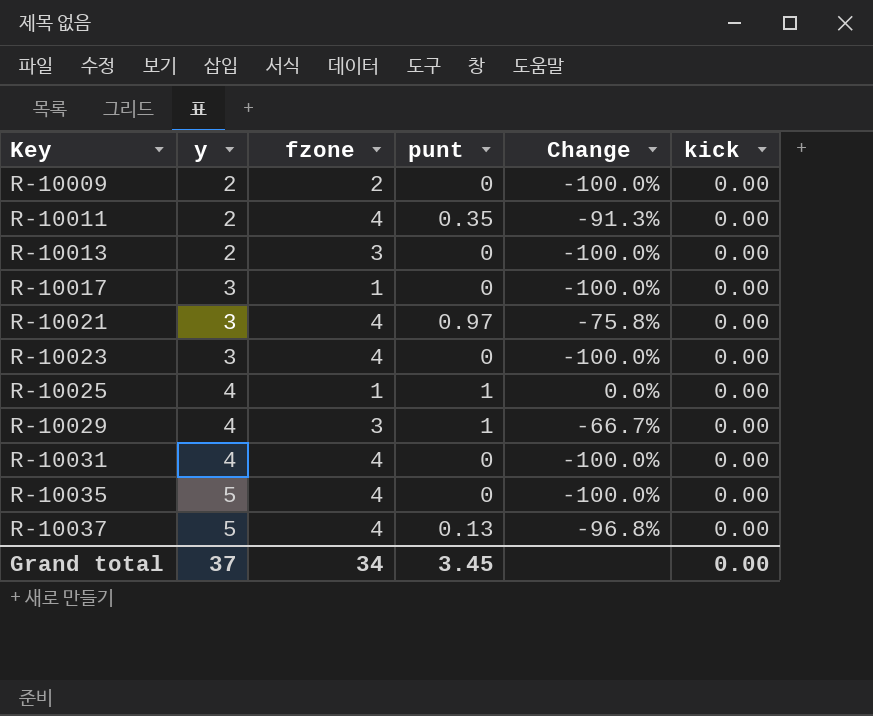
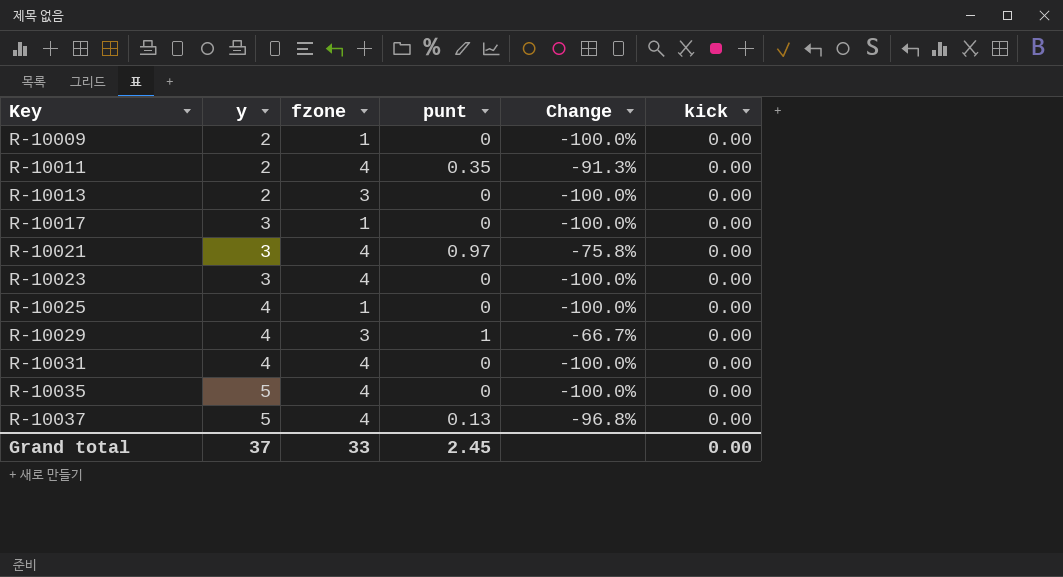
R-10009 | fzone: 2 -> 1
R-10025 | punt: 1 -> 0
R-10025 | Change: 0.0% -> -100.0%
Grand total | fzone: 34 -> 33
Grand total | punt: 3.45 -> 2.45

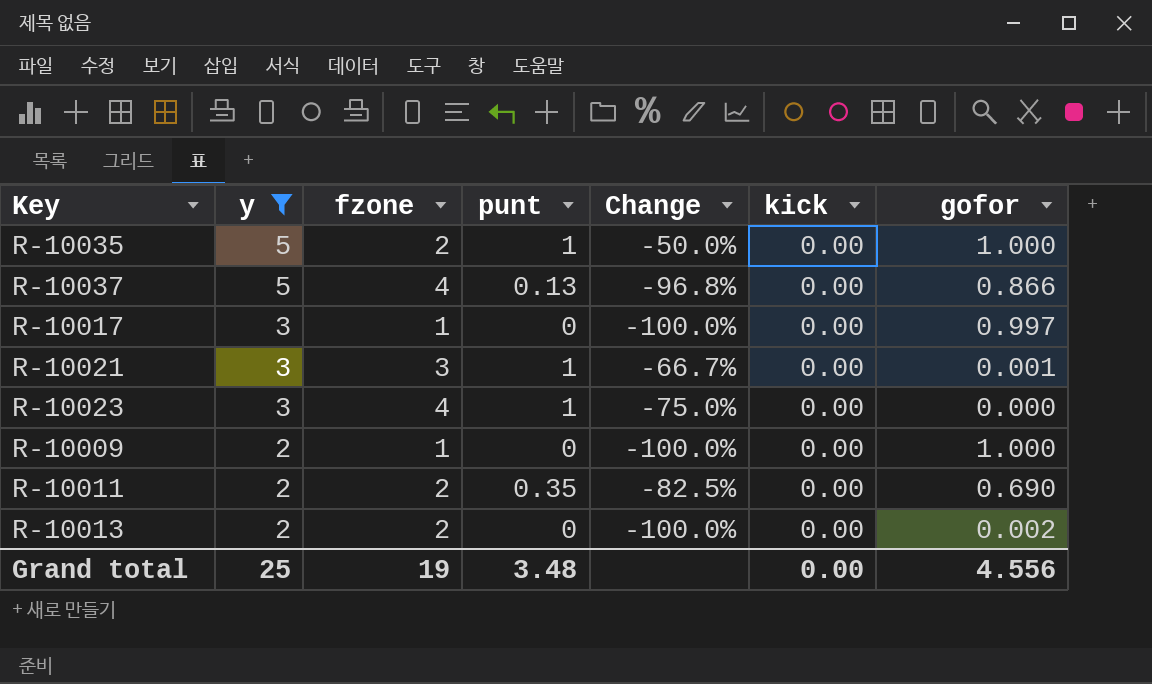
filter: none -> y != 4
row order: Key ascending -> y descending
column gofor | position: none -> 7
R-10035 | fzone: 4 -> 2
R-10035 | punt: 0 -> 1
R-10035 | Change: -100.0% -> -50.0%
R-10021 | fzone: 4 -> 3
R-10021 | punt: 0.97 -> 1
R-10021 | Change: -75.8% -> -66.7%
R-10023 | punt: 0 -> 1
R-10023 | Change: -100.0% -> -75.0%
R-10011 | fzone: 4 -> 2
R-10011 | Change: -91.3% -> -82.5%
R-10013 | fzone: 3 -> 2
Grand total | y: 37 -> 25
Grand total | fzone: 33 -> 19
Grand total | punt: 2.45 -> 3.48

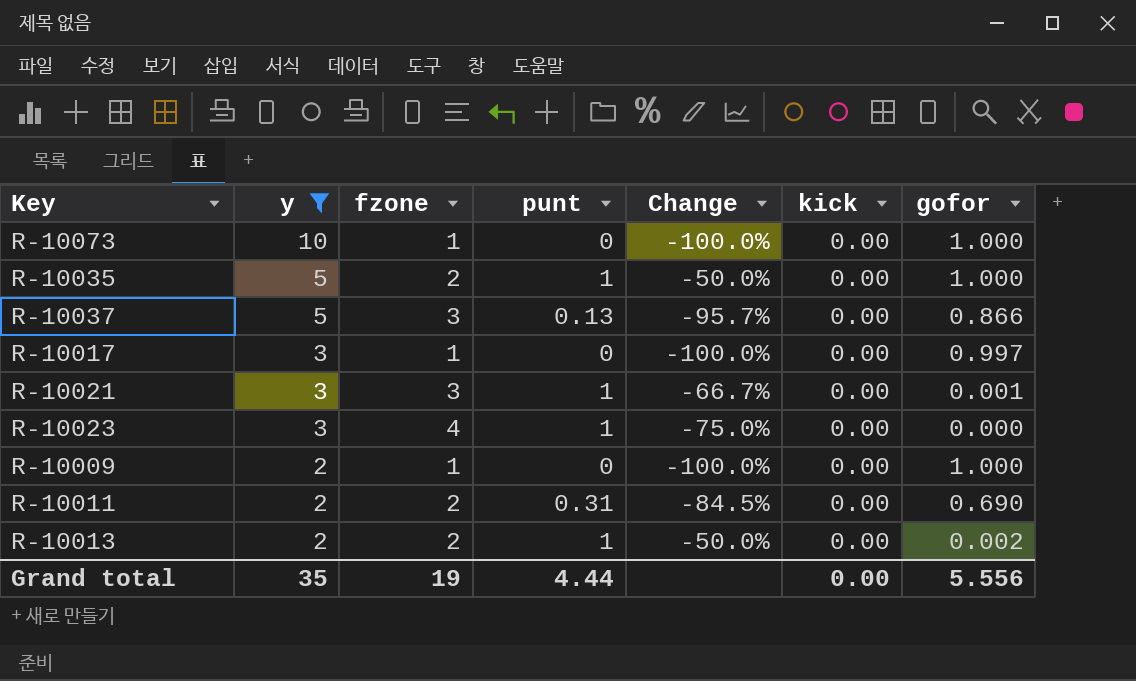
row R-10073: none -> 10 | 1 | 0 | -100.0% | 0.00 | 1.000
R-10037 | fzone: 4 -> 3
R-10037 | Change: -96.8% -> -95.7%
R-10011 | punt: 0.35 -> 0.31
R-10011 | Change: -82.5% -> -84.5%
R-10013 | punt: 0 -> 1
R-10013 | Change: -100.0% -> -50.0%
Grand total | y: 25 -> 35
Grand total | punt: 3.48 -> 4.44
Grand total | gofor: 4.556 -> 5.556

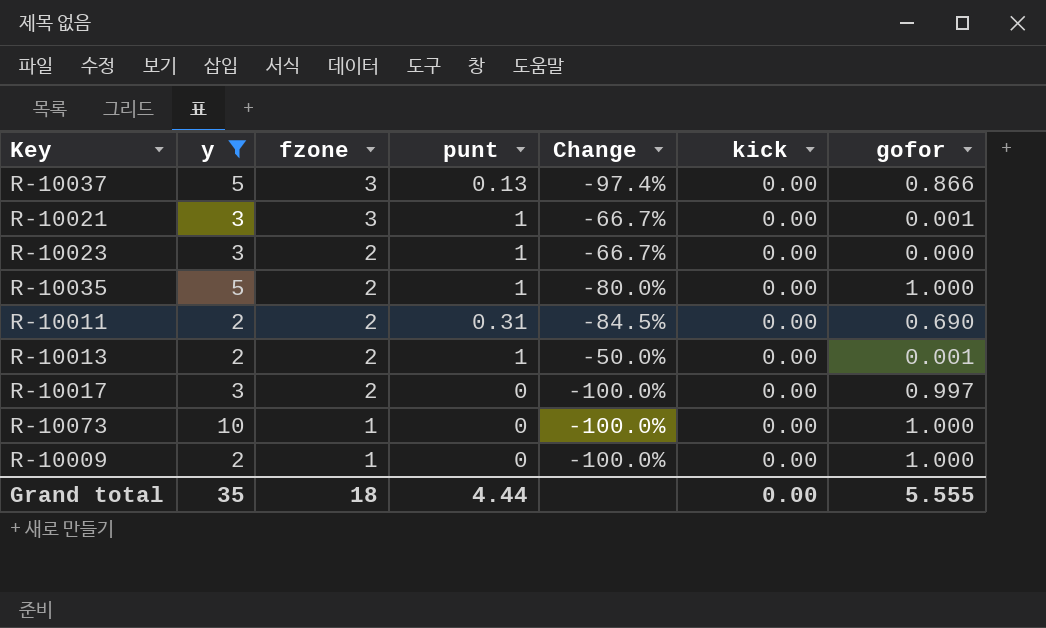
row order: y descending -> fzone descending
column Change | formula: ([punt] - [fzone]) / [fzone] -> ([punt] - [y]) / [y]
R-10023 | fzone: 4 -> 2
R-10013 | gofor: 0.002 -> 0.001
R-10017 | fzone: 1 -> 2
Grand total | fzone: 19 -> 18
Grand total | gofor: 5.556 -> 5.555

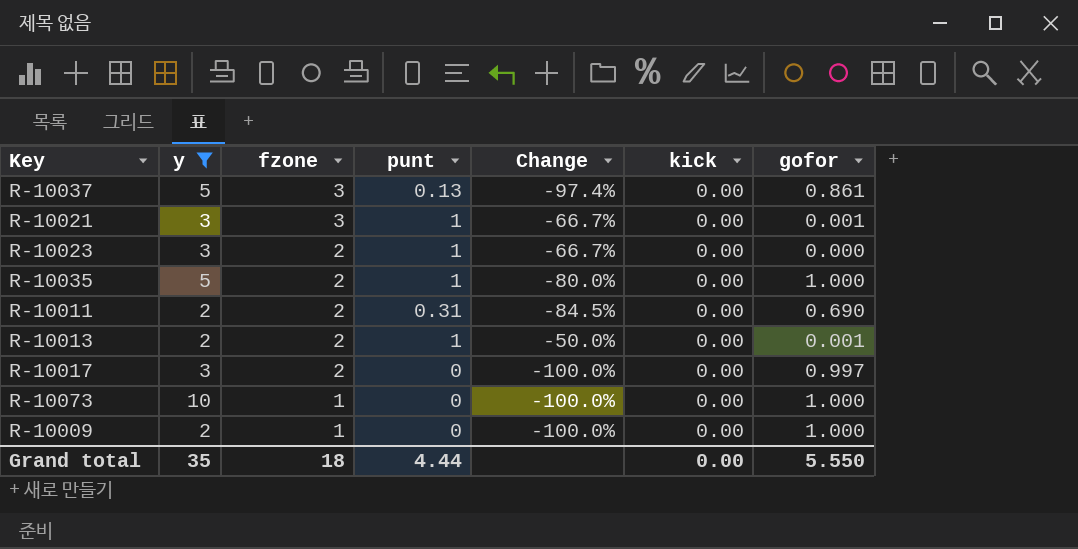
R-10037 | gofor: 0.866 -> 0.861
Grand total | gofor: 5.555 -> 5.550

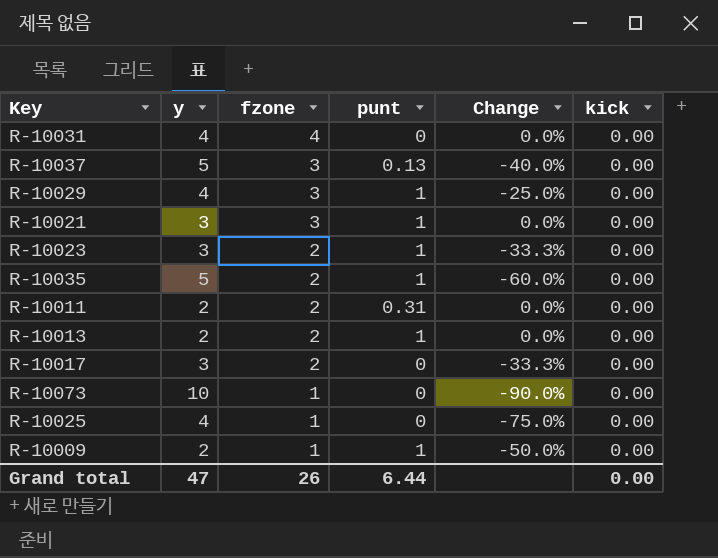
filter: y != 4 -> none
column gofor | position: 7 -> none
column Change | formula: ([punt] - [y]) / [y] -> ([fzone] - [y]) / [y]
R-10009 | punt: 0 -> 1
Grand total | y: 35 -> 47
Grand total | fzone: 18 -> 26
Grand total | punt: 4.44 -> 6.44

